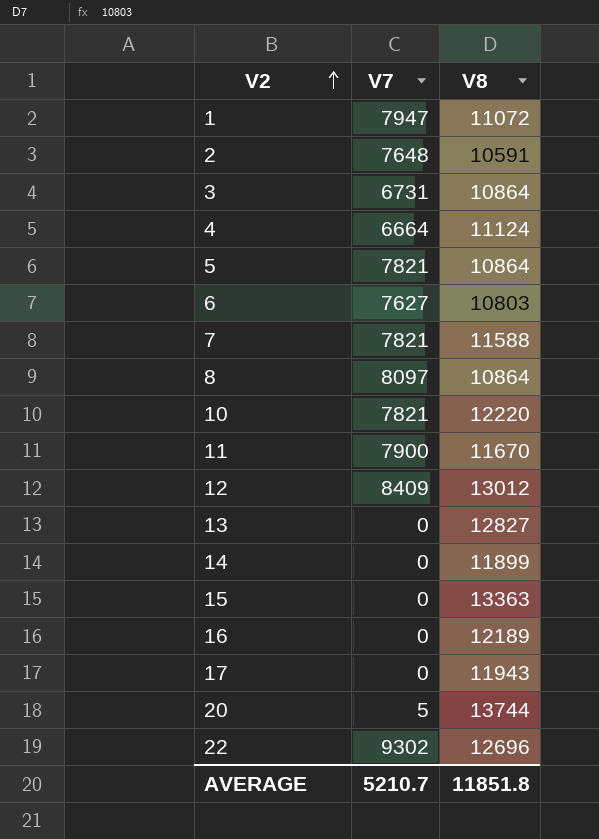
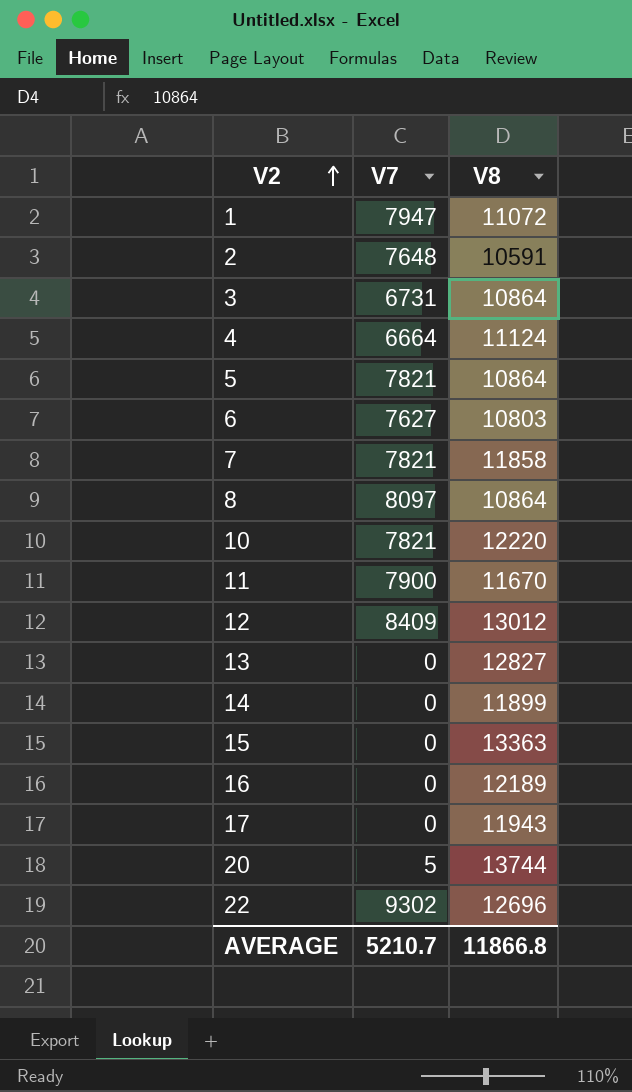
7 | V8: 11588 -> 11858
AVERAGE | V8: 11851.8 -> 11866.8

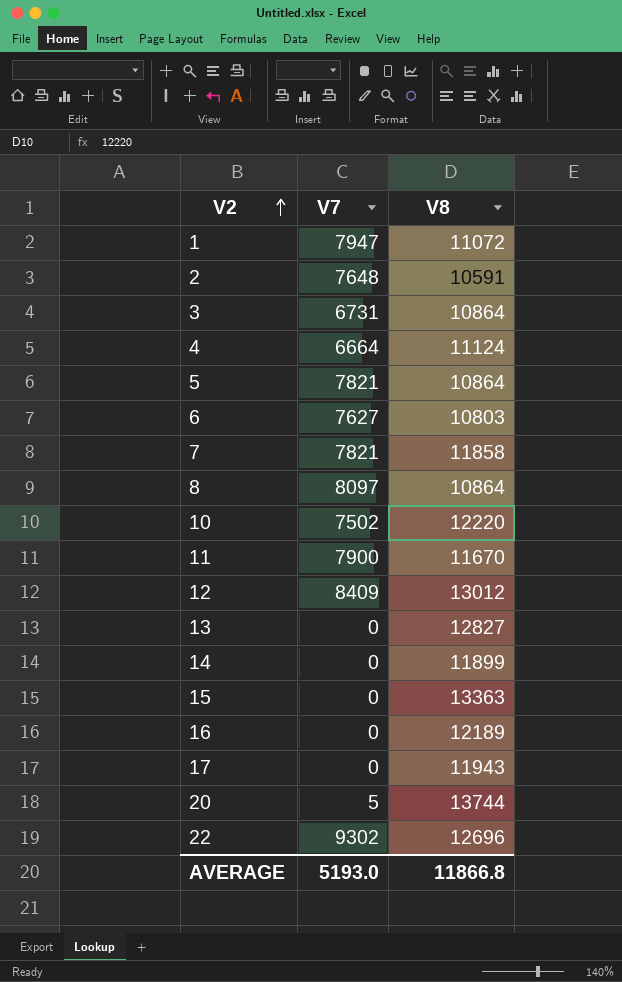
10 | V7: 7821 -> 7502
AVERAGE | V7: 5210.7 -> 5193.0

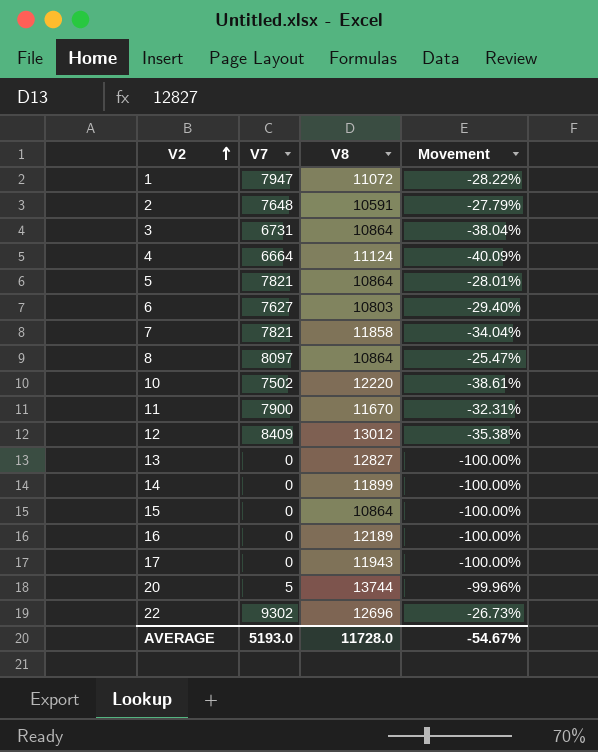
column Movement | formula: none -> ([V7] - [V8]) / [V8]
15 | V8: 13363 -> 10864
AVERAGE | V8: 11866.8 -> 11728.0

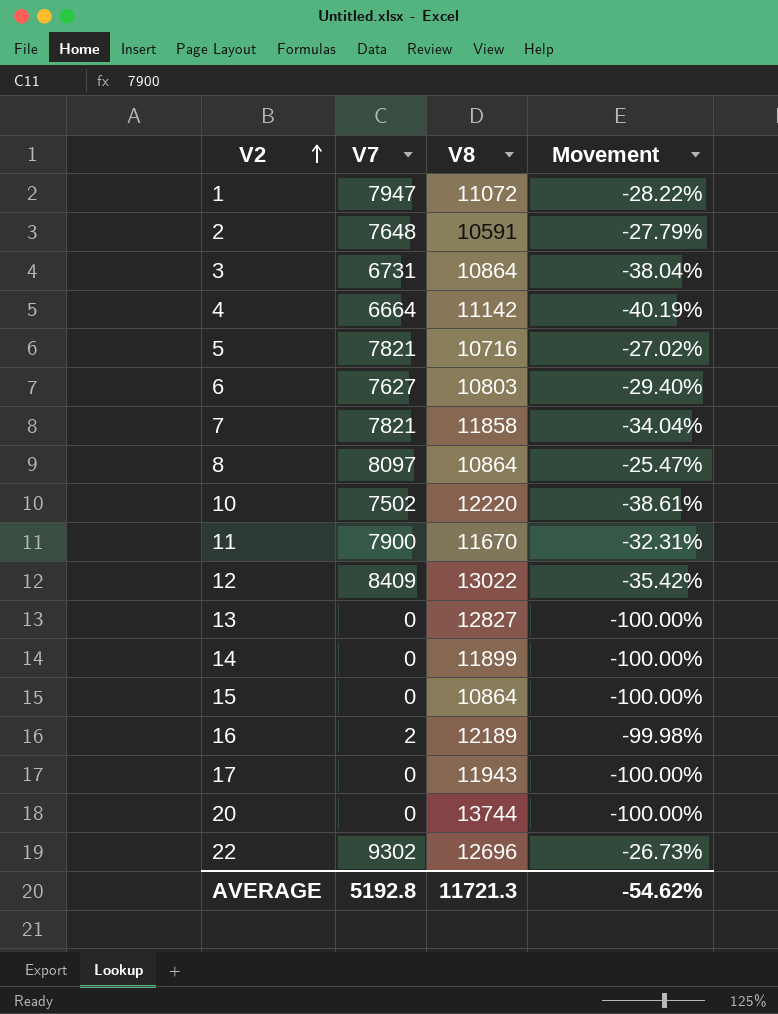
4 | V8: 11124 -> 11142
4 | Movement: -40.09% -> -40.19%
5 | V8: 10864 -> 10716
5 | Movement: -28.01% -> -27.02%
12 | V8: 13012 -> 13022
12 | Movement: -35.38% -> -35.42%
16 | V7: 0 -> 2
16 | Movement: -100.00% -> -99.98%
20 | V7: 5 -> 0
20 | Movement: -99.96% -> -100.00%
AVERAGE | V7: 5193.0 -> 5192.8
AVERAGE | V8: 11728.0 -> 11721.3
AVERAGE | Movement: -54.67% -> -54.62%

